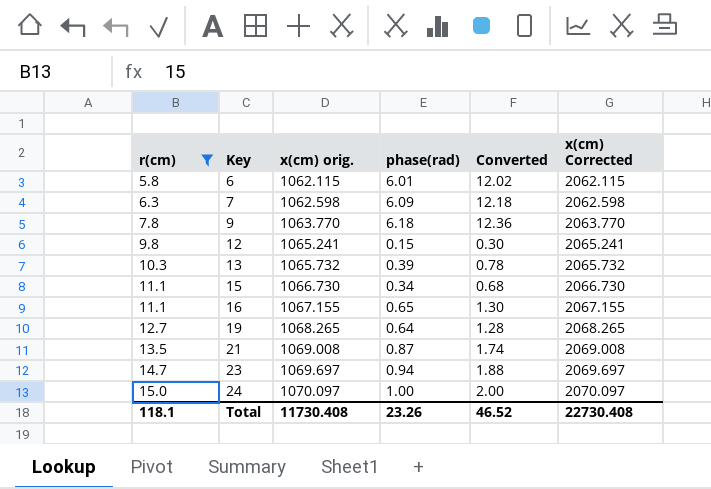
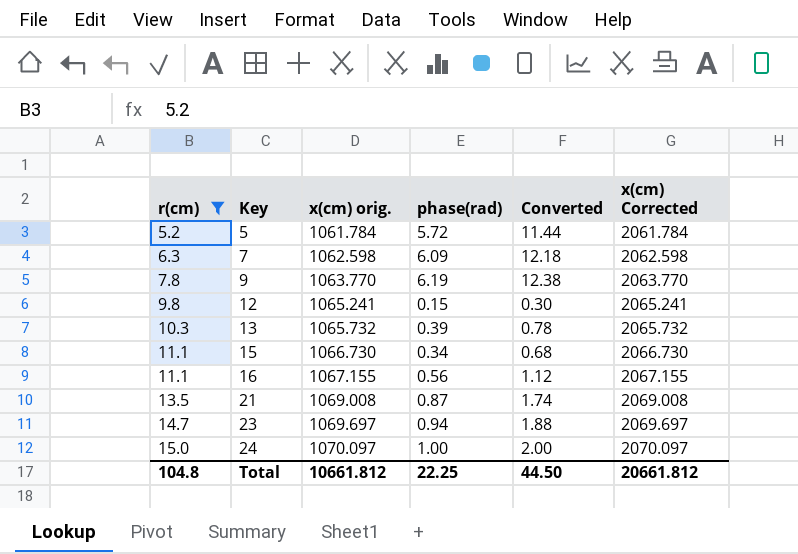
row 6: 5.8 | 1062.115 | 6.01 | 12.02 | 2062.115 -> none
row 19: 12.7 | 1068.265 | 0.64 | 1.28 | 2068.265 -> none
row 5: none -> 5.2 | 1061.784 | 5.72 | 11.44 | 2061.784
9 | phase(rad): 6.18 -> 6.19
9 | Converted: 12.36 -> 12.38
16 | phase(rad): 0.65 -> 0.56
16 | Converted: 1.30 -> 1.12
Total | r(cm): 118.1 -> 104.8
Total | x(cm) orig.: 11730.408 -> 10661.812
Total | phase(rad): 23.26 -> 22.25
Total | Converted: 46.52 -> 44.50
Total | x(cm) Corrected: 22730.408 -> 20661.812

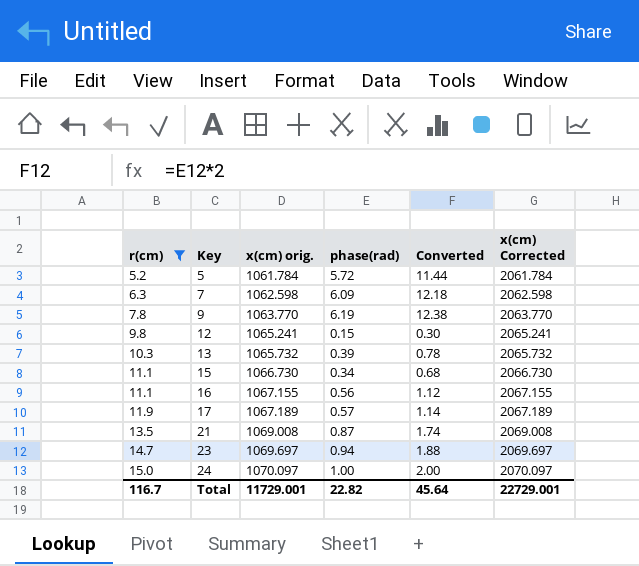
row 17: none -> 11.9 | 1067.189 | 0.57 | 1.14 | 2067.189
Total | r(cm): 104.8 -> 116.7
Total | x(cm) orig.: 10661.812 -> 11729.001
Total | phase(rad): 22.25 -> 22.82
Total | Converted: 44.50 -> 45.64
Total | x(cm) Corrected: 20661.812 -> 22729.001

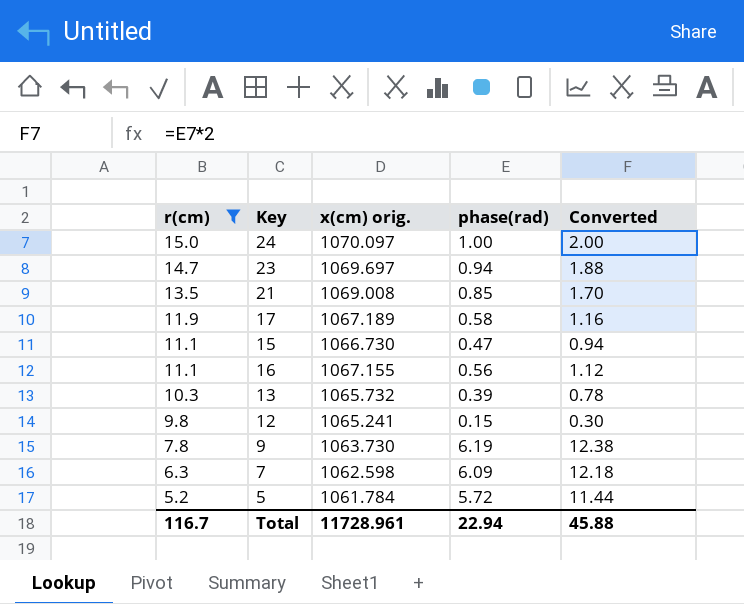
row order: r(cm) ascending -> r(cm) descending
column x(cm) Corrected | formula: [x(cm) orig.] + 1000 -> none
21 | phase(rad): 0.87 -> 0.85
21 | Converted: 1.74 -> 1.70
17 | phase(rad): 0.57 -> 0.58
17 | Converted: 1.14 -> 1.16
15 | phase(rad): 0.34 -> 0.47
15 | Converted: 0.68 -> 0.94
9 | x(cm) orig.: 1063.770 -> 1063.730
Total | x(cm) orig.: 11729.001 -> 11728.961
Total | phase(rad): 22.82 -> 22.94
Total | Converted: 45.64 -> 45.88

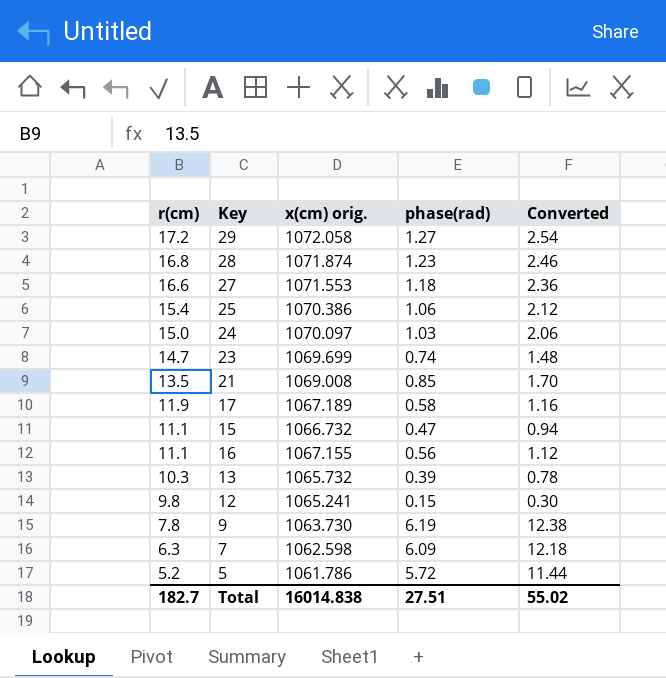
filter: r(cm) <= 15.0 -> none
24 | phase(rad): 1.00 -> 1.03
24 | Converted: 2.00 -> 2.06
23 | x(cm) orig.: 1069.697 -> 1069.699
23 | phase(rad): 0.94 -> 0.74
23 | Converted: 1.88 -> 1.48
15 | x(cm) orig.: 1066.730 -> 1066.732
5 | x(cm) orig.: 1061.784 -> 1061.786
Total | r(cm): 116.7 -> 182.7
Total | x(cm) orig.: 11728.961 -> 16014.838
Total | phase(rad): 22.94 -> 27.51
Total | Converted: 45.88 -> 55.02

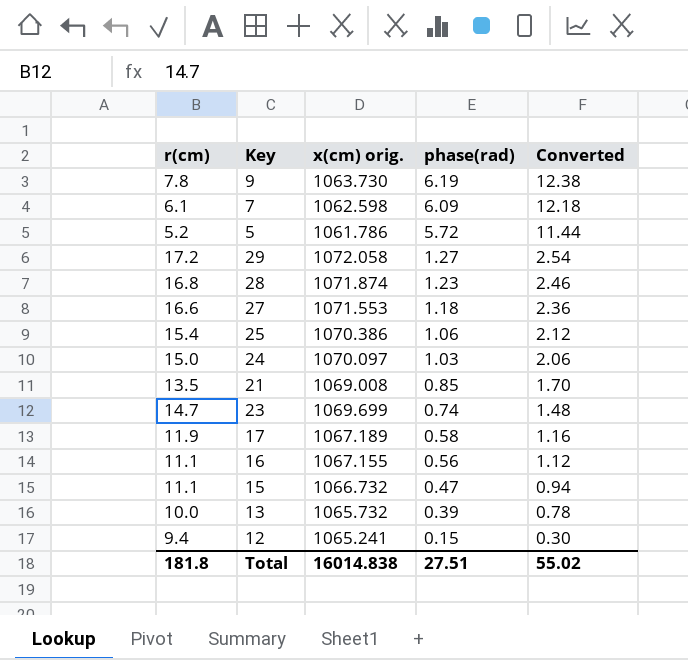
row order: r(cm) descending -> phase(rad) descending
7 | r(cm): 6.3 -> 6.1
13 | r(cm): 10.3 -> 10.0
12 | r(cm): 9.8 -> 9.4
Total | r(cm): 182.7 -> 181.8

